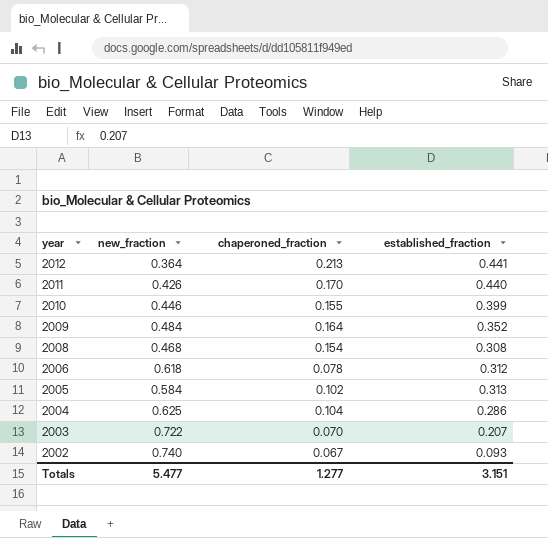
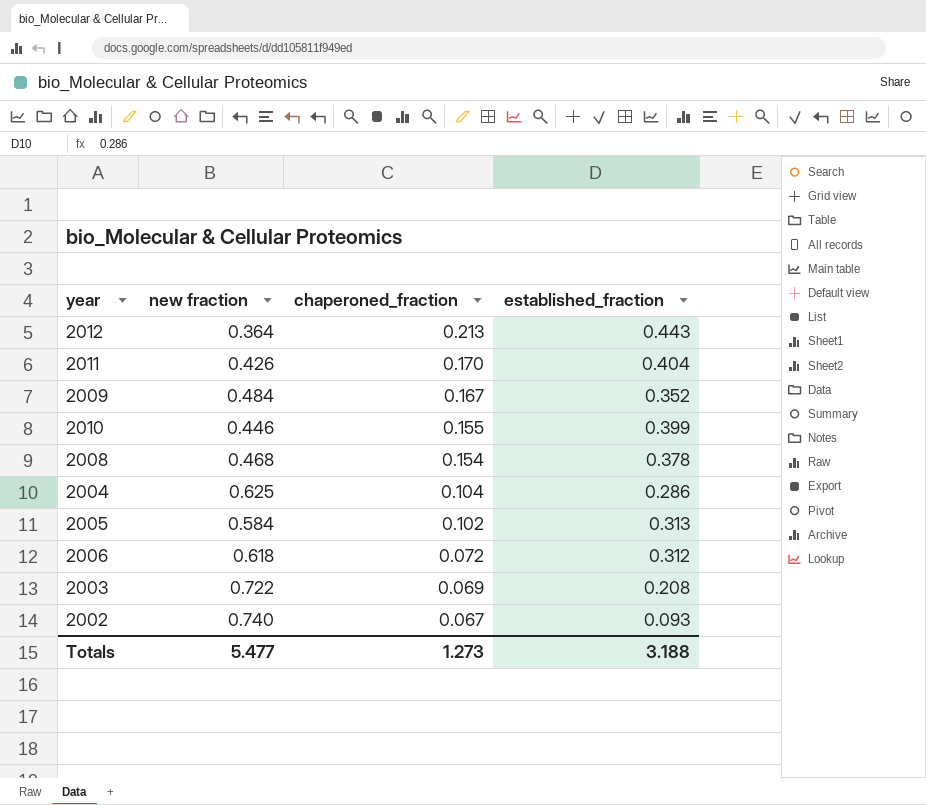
row order: year descending -> chaperoned_fraction descending
column name: new_fraction -> new fraction
2012 | established_fraction: 0.441 -> 0.443
2011 | established_fraction: 0.440 -> 0.404
2009 | chaperoned_fraction: 0.164 -> 0.167
2008 | established_fraction: 0.308 -> 0.378
2006 | chaperoned_fraction: 0.078 -> 0.072
2003 | chaperoned_fraction: 0.070 -> 0.069
2003 | established_fraction: 0.207 -> 0.208
Totals | chaperoned_fraction: 1.277 -> 1.273
Totals | established_fraction: 3.151 -> 3.188

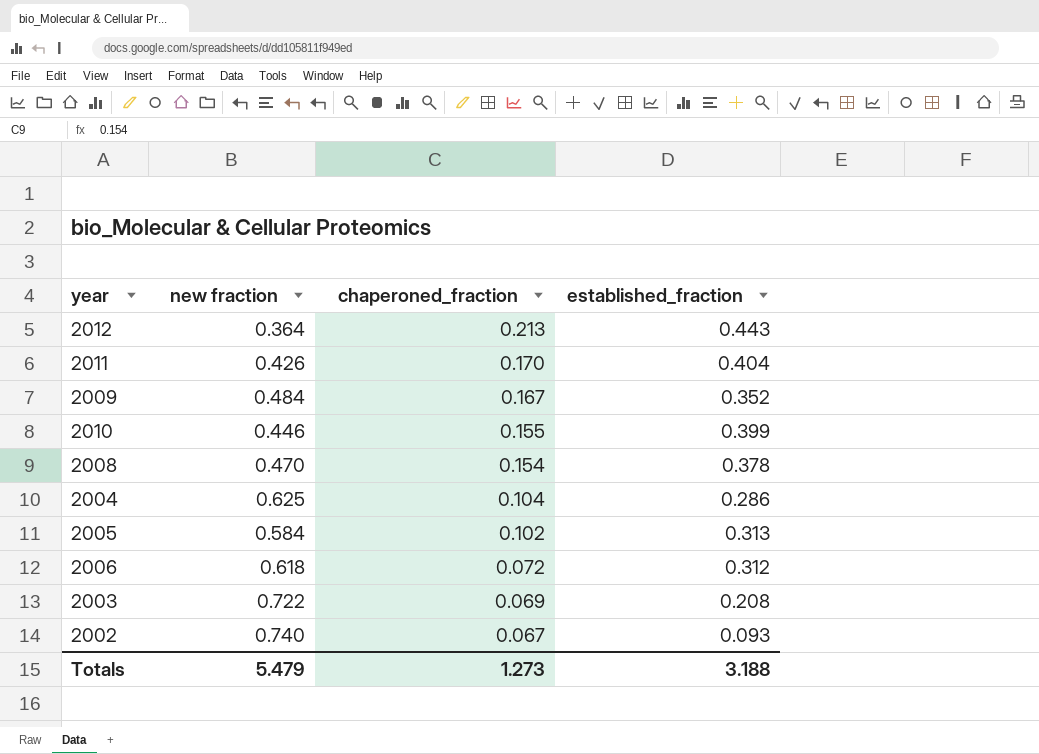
2008 | new fraction: 0.468 -> 0.470
Totals | new fraction: 5.477 -> 5.479

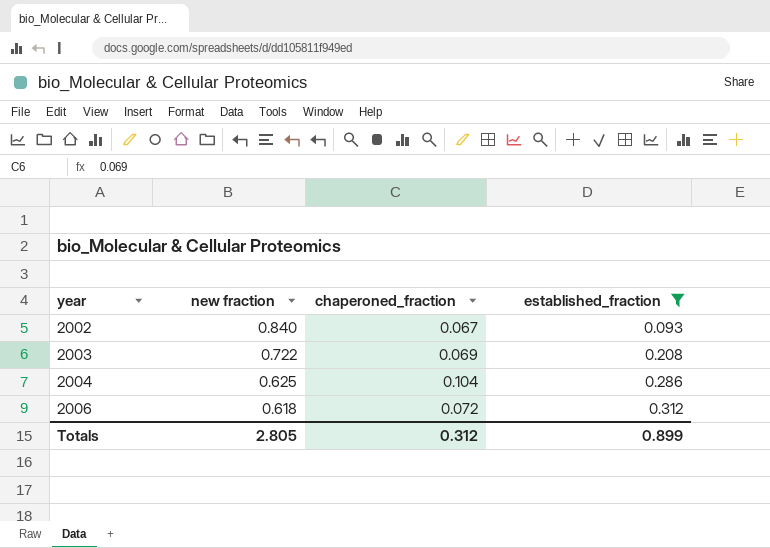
filter: none -> established_fraction <= 0.312
row order: chaperoned_fraction descending -> year ascending
2002 | new fraction: 0.740 -> 0.840
Totals | new fraction: 5.479 -> 2.805
Totals | chaperoned_fraction: 1.273 -> 0.312
Totals | established_fraction: 3.188 -> 0.899

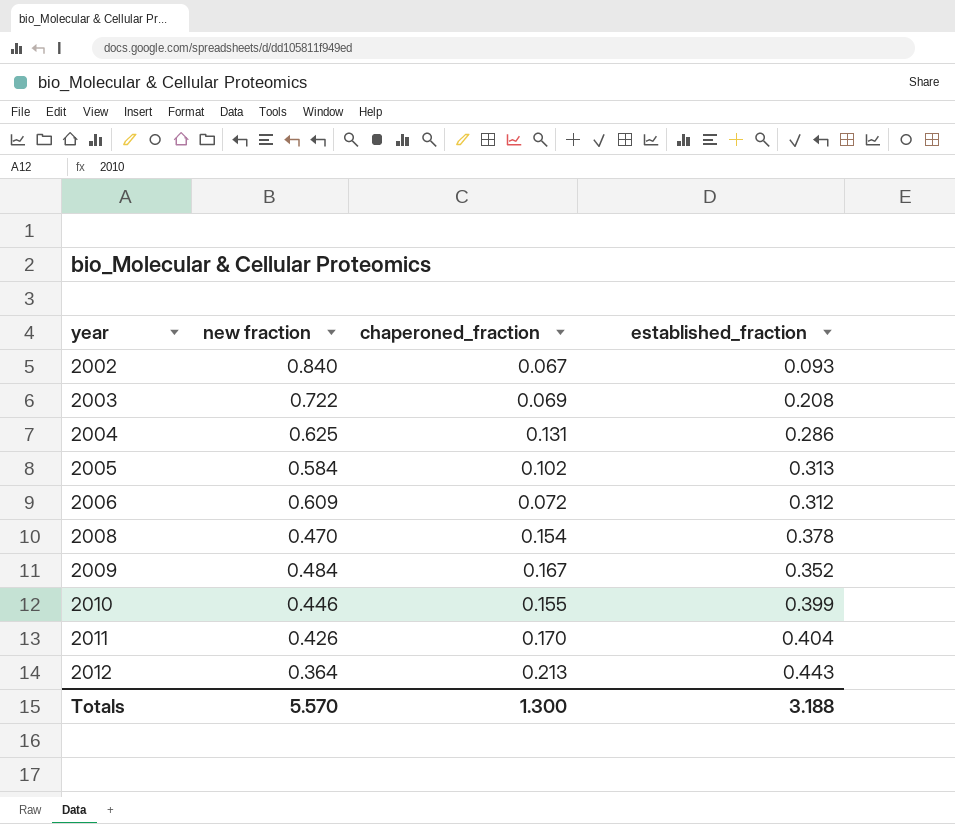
filter: established_fraction <= 0.312 -> none
2004 | chaperoned_fraction: 0.104 -> 0.131
2006 | new fraction: 0.618 -> 0.609
Totals | new fraction: 2.805 -> 5.570
Totals | chaperoned_fraction: 0.312 -> 1.300
Totals | established_fraction: 0.899 -> 3.188

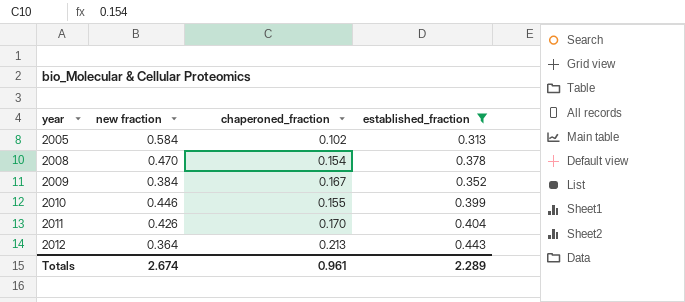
filter: none -> established_fraction >= 0.313
2009 | new fraction: 0.484 -> 0.384
Totals | new fraction: 5.570 -> 2.674
Totals | chaperoned_fraction: 1.300 -> 0.961
Totals | established_fraction: 3.188 -> 2.289

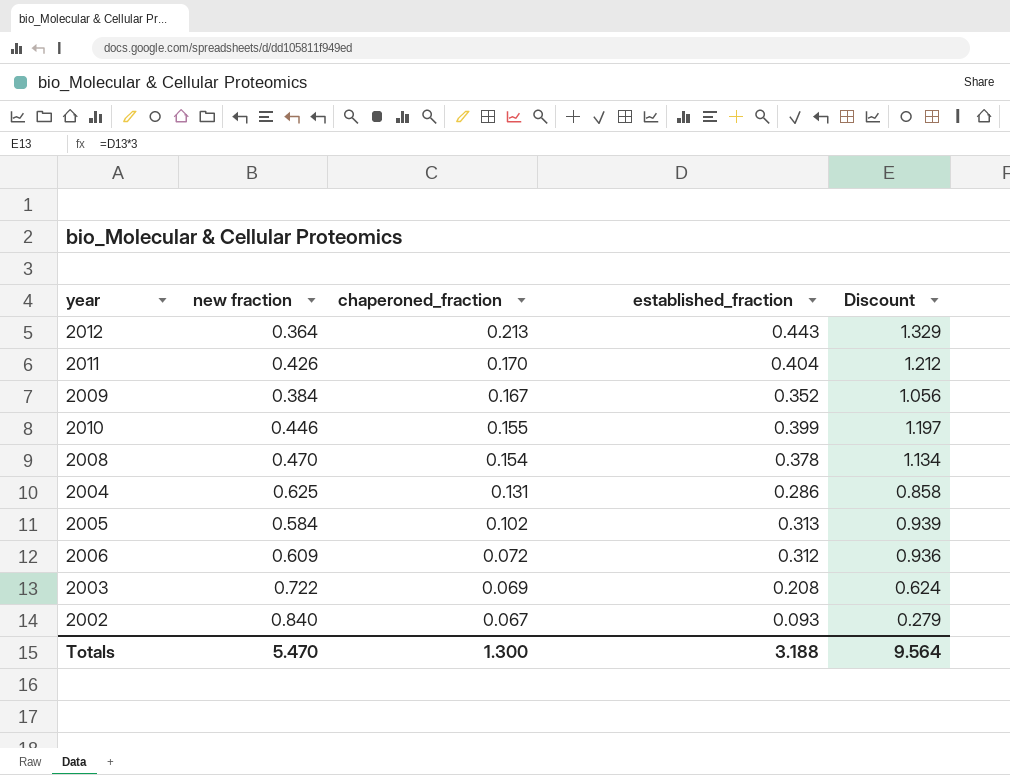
filter: established_fraction >= 0.313 -> none
row order: year ascending -> chaperoned_fraction descending
column Discount | formula: none -> [established_fraction] * 3
Totals | new fraction: 2.674 -> 5.470
Totals | chaperoned_fraction: 0.961 -> 1.300
Totals | established_fraction: 2.289 -> 3.188

